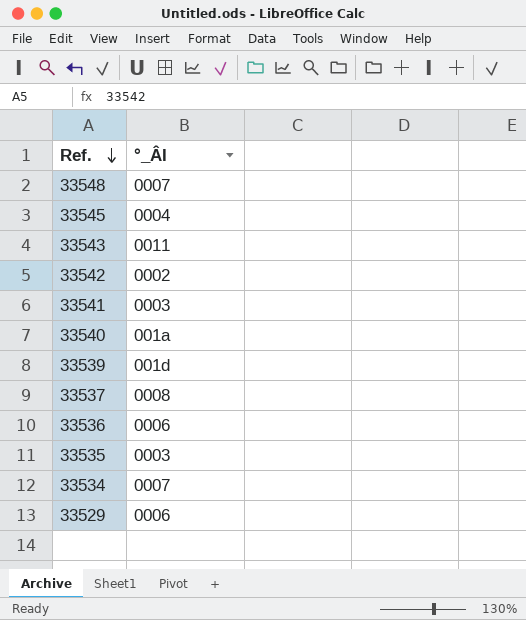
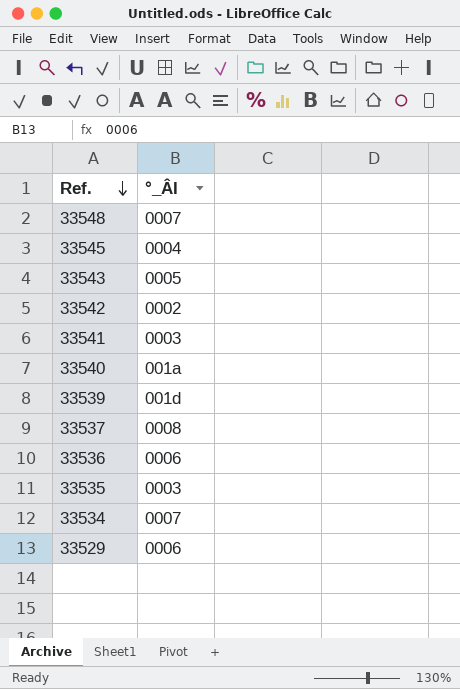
33543 | °_ÂI: 0011 -> 0005

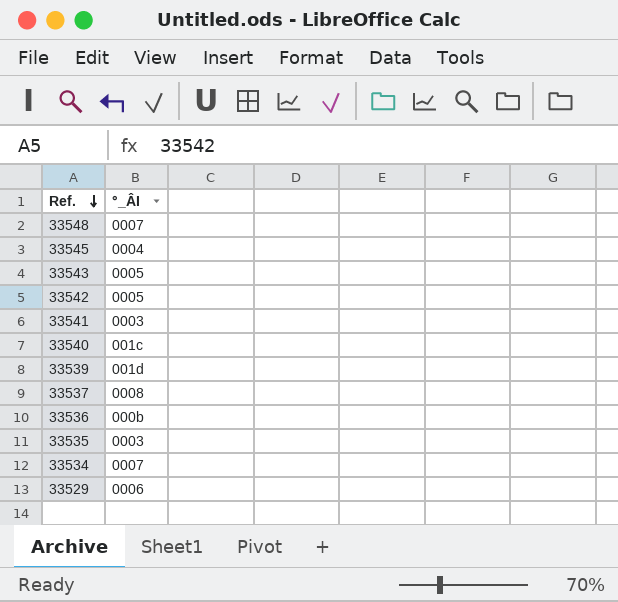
33542 | °_ÂI: 0002 -> 0005
33540 | °_ÂI: 001a -> 001c
33536 | °_ÂI: 0006 -> 000b

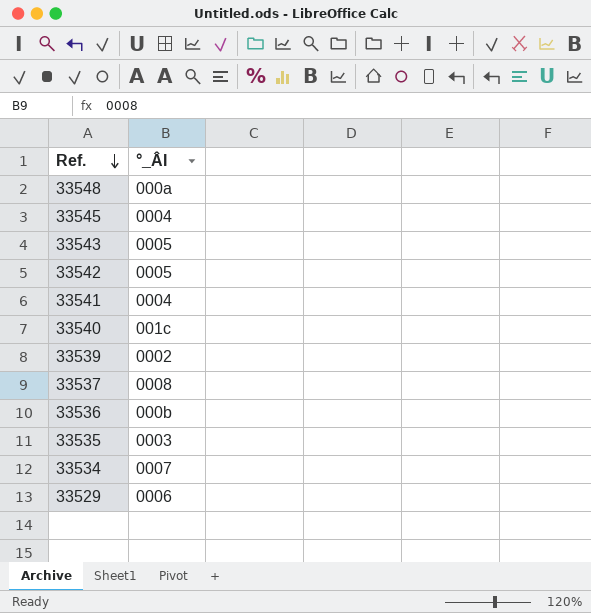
33548 | °_ÂI: 0007 -> 000a
33541 | °_ÂI: 0003 -> 0004
33539 | °_ÂI: 001d -> 0002

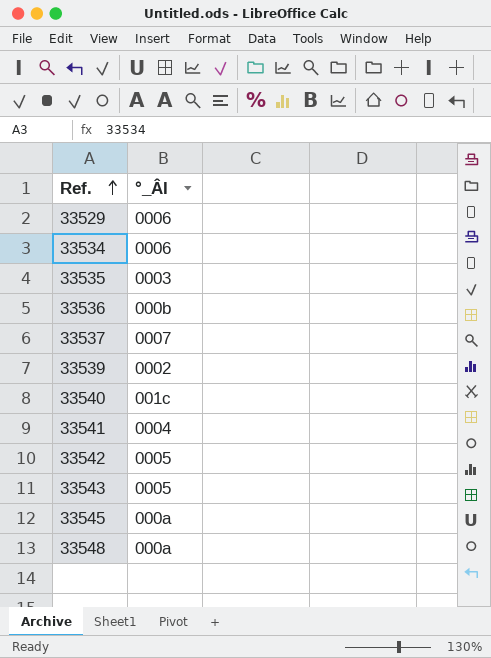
row order: Ref. descending -> Ref. ascending
33534 | °_ÂI: 0007 -> 0006
33537 | °_ÂI: 0008 -> 0007
33545 | °_ÂI: 0004 -> 000a

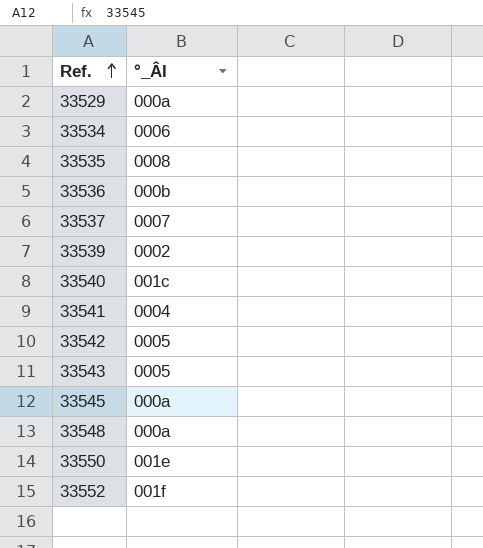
33529 | °_ÂI: 0006 -> 000a
33535 | °_ÂI: 0003 -> 0008
row 33550: none -> 001e
row 33552: none -> 001f

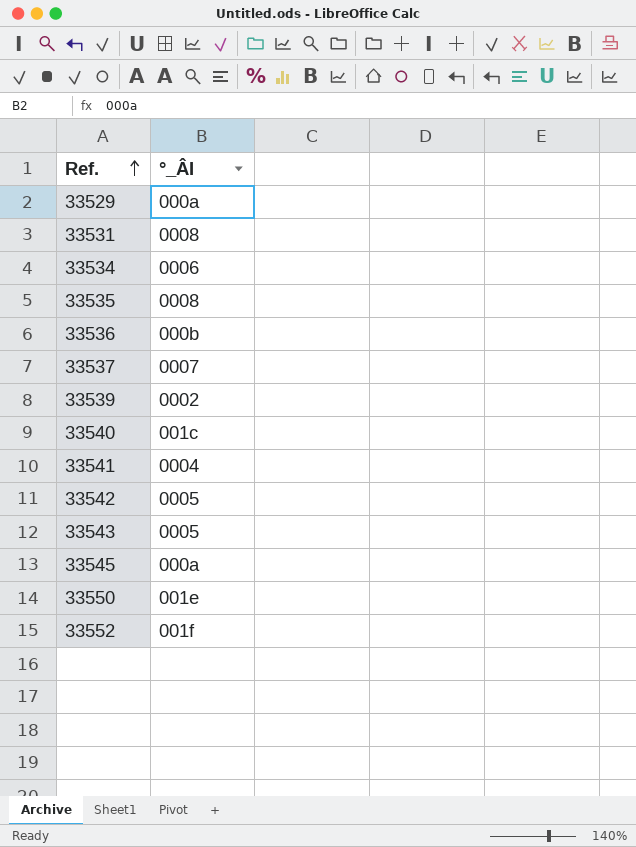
row 33548: 000a -> none
row 33531: none -> 0008

